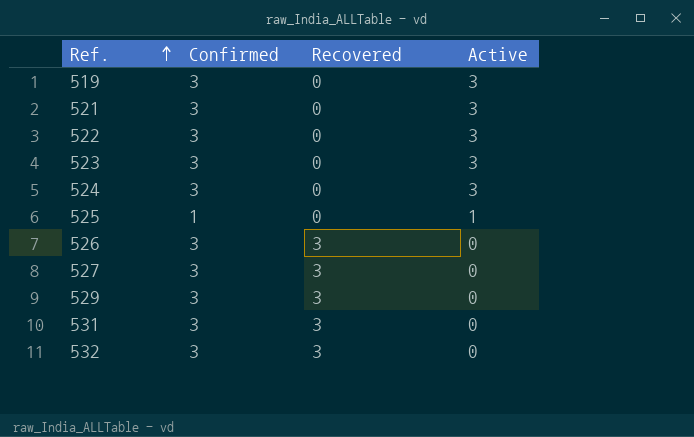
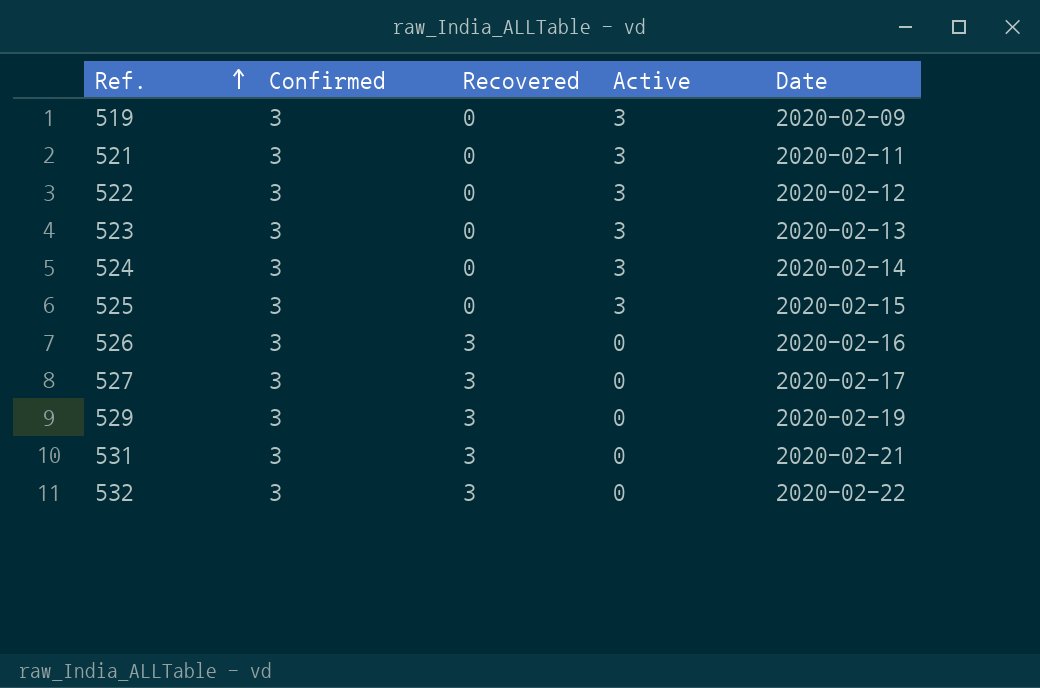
column Date | position: none -> 5
525 | Confirmed: 1 -> 3
525 | Active: 1 -> 3

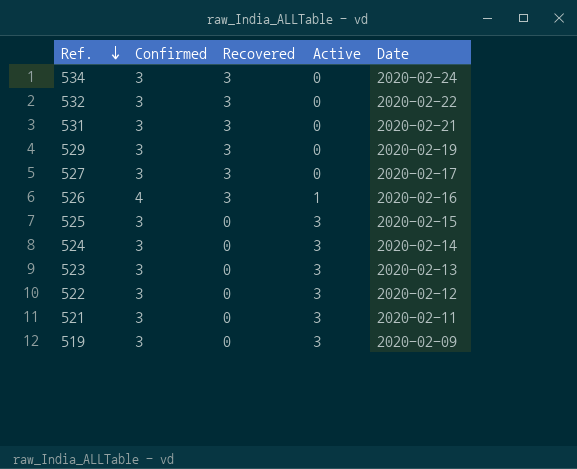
row order: Ref. ascending -> Ref. descending
row 534: none -> 3 | 3 | 0 | 2020-02-24
526 | Confirmed: 3 -> 4
526 | Active: 0 -> 1

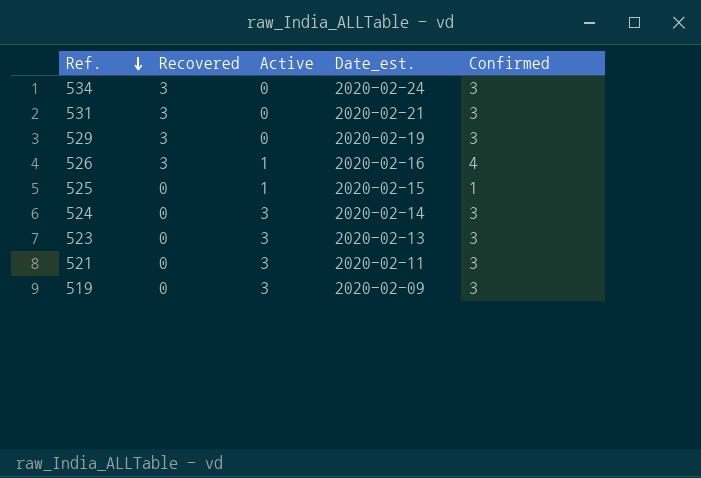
column name: Date -> Date_est.
column Confirmed | position: 2 -> 5
row 532: 3 | 3 | 0 | 2020-02-22 -> none
row 527: 3 | 3 | 0 | 2020-02-17 -> none
row 522: 3 | 0 | 3 | 2020-02-12 -> none
525 | Active: 3 -> 1
525 | Confirmed: 3 -> 1

